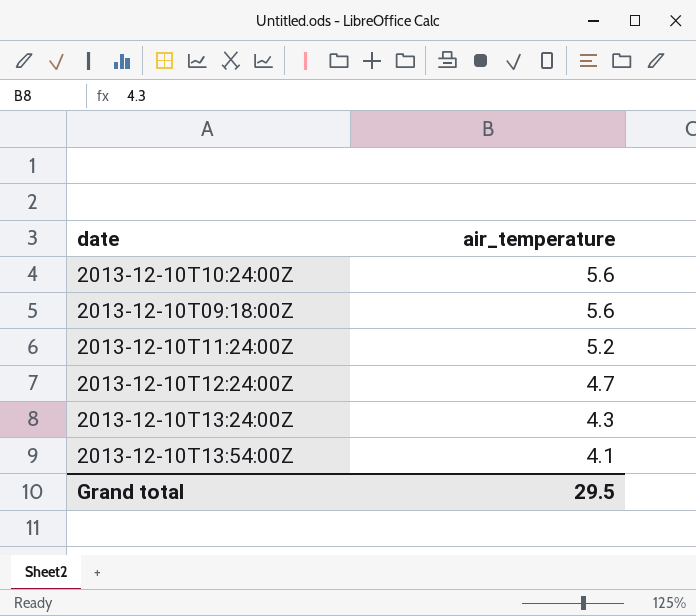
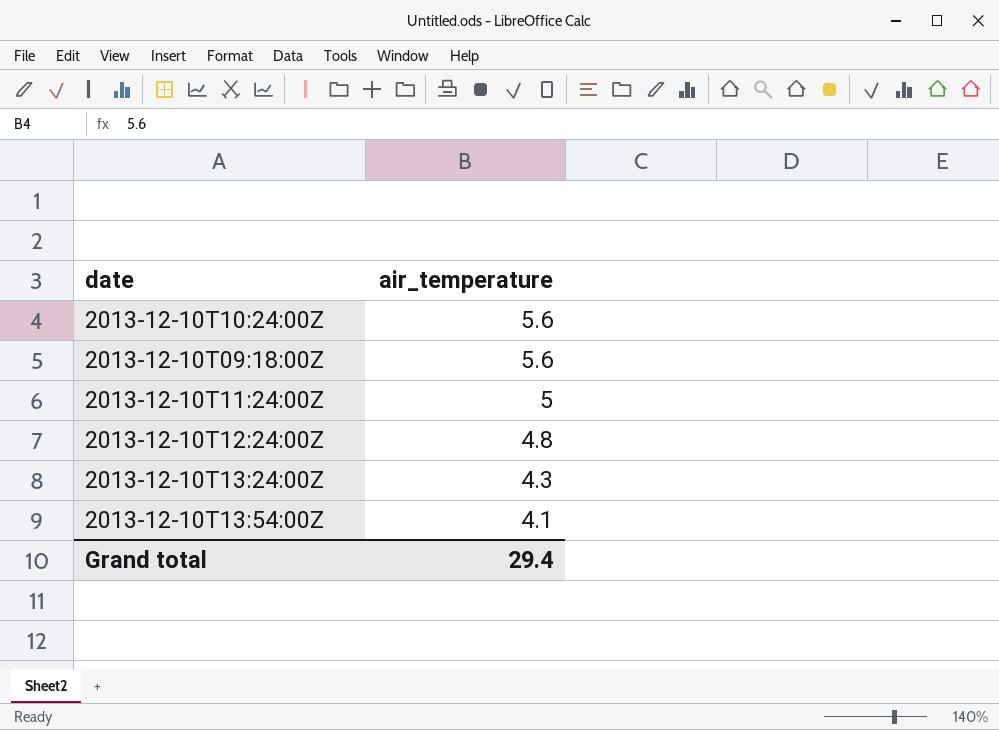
2013-12-10T11:24:00Z | air_temperature: 5.2 -> 5
2013-12-10T12:24:00Z | air_temperature: 4.7 -> 4.8
Grand total | air_temperature: 29.5 -> 29.4

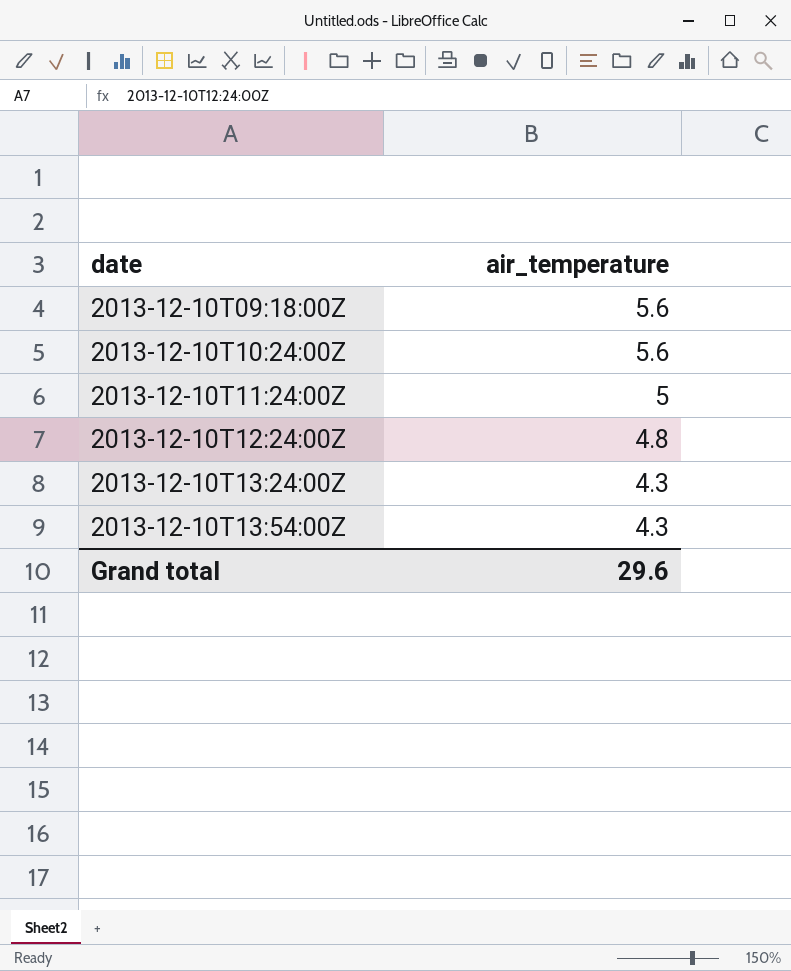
row order: air_temperature descending -> date ascending
2013-12-10T13:54:00Z | air_temperature: 4.1 -> 4.3
Grand total | air_temperature: 29.4 -> 29.6

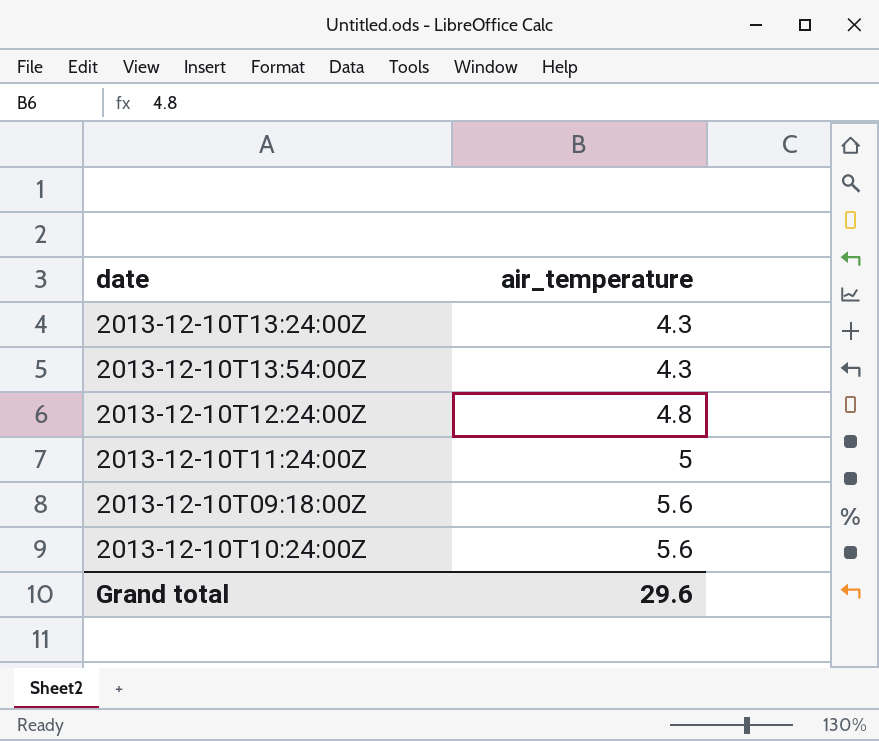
row order: date ascending -> air_temperature ascending

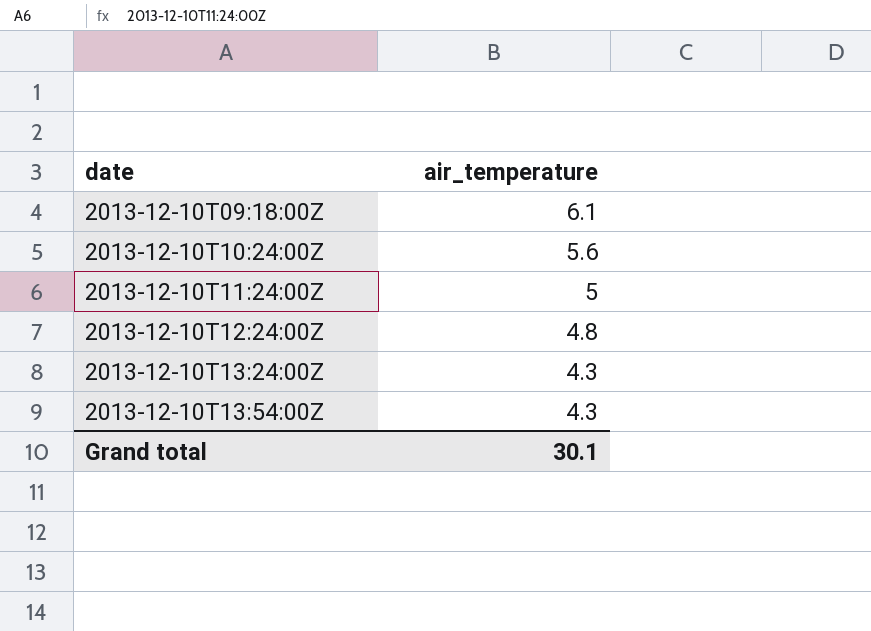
row order: air_temperature ascending -> date ascending
2013-12-10T09:18:00Z | air_temperature: 5.6 -> 6.1
Grand total | air_temperature: 29.6 -> 30.1

